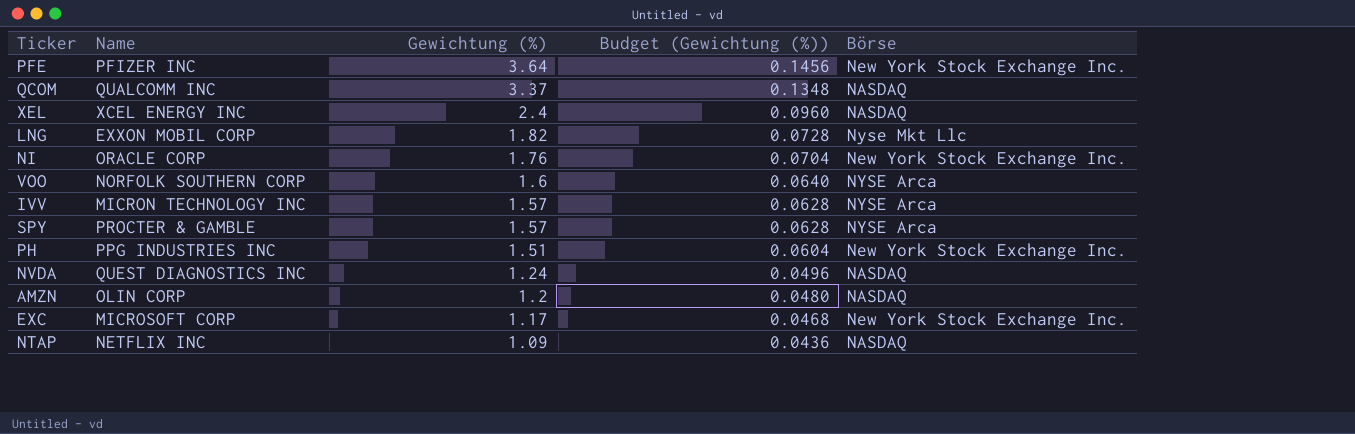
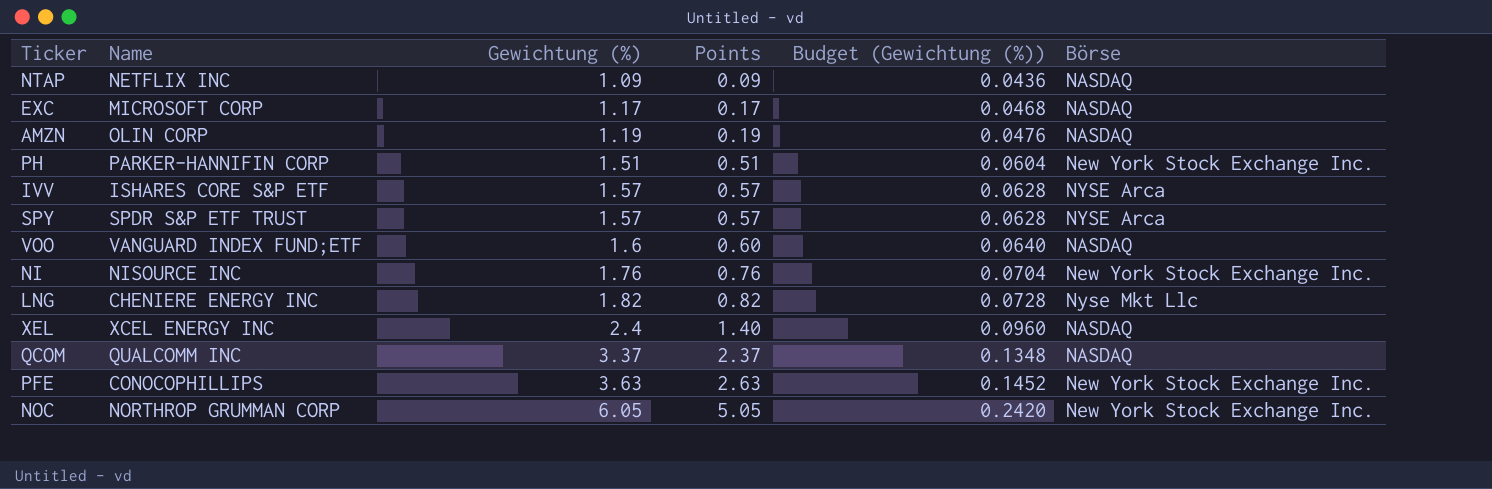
row order: Gewichtung (%) descending -> Gewichtung (%) ascending
column Points | formula: none -> [Gewichtung (%)] - 1
row NVDA: QUEST DIAGNOSTICS INC | 1.24 | 0.0496 | NASDAQ -> none
EXC | Börse: New York Stock Exchange Inc. -> NASDAQ
AMZN | Gewichtung (%): 1.2 -> 1.19
AMZN | Budget (Gewichtung (%)): 0.0480 -> 0.0476
PH | Name: PPG INDUSTRIES INC -> PARKER-HANNIFIN CORP
IVV | Name: MICRON TECHNOLOGY INC -> ISHARES CORE S&P ETF
SPY | Name: PROCTER & GAMBLE -> SPDR S&P ETF TRUST
VOO | Name: NORFOLK SOUTHERN CORP -> VANGUARD INDEX FUND;ETF
VOO | Börse: NYSE Arca -> NASDAQ
NI | Name: ORACLE CORP -> NISOURCE INC
LNG | Name: EXXON MOBIL CORP -> CHENIERE ENERGY INC
PFE | Name: PFIZER INC -> CONOCOPHILLIPS
PFE | Gewichtung (%): 3.64 -> 3.63
PFE | Budget (Gewichtung (%)): 0.1456 -> 0.1452
row NOC: none -> NORTHROP GRUMMAN CORP | 6.05 | 5.05 | 0.2420 | New York Stock Exchange Inc.

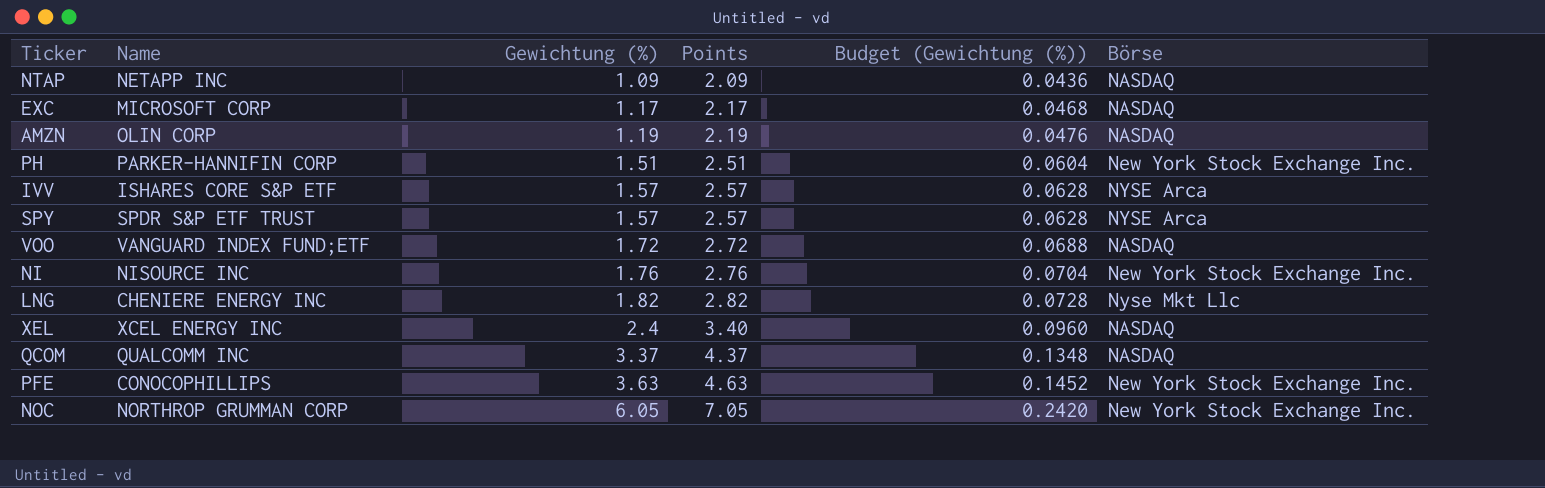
column Points | formula: [Gewichtung (%)] - 1 -> [Gewichtung (%)] + 1
NTAP | Name: NETFLIX INC -> NETAPP INC
VOO | Gewichtung (%): 1.6 -> 1.72
VOO | Budget (Gewichtung (%)): 0.0640 -> 0.0688

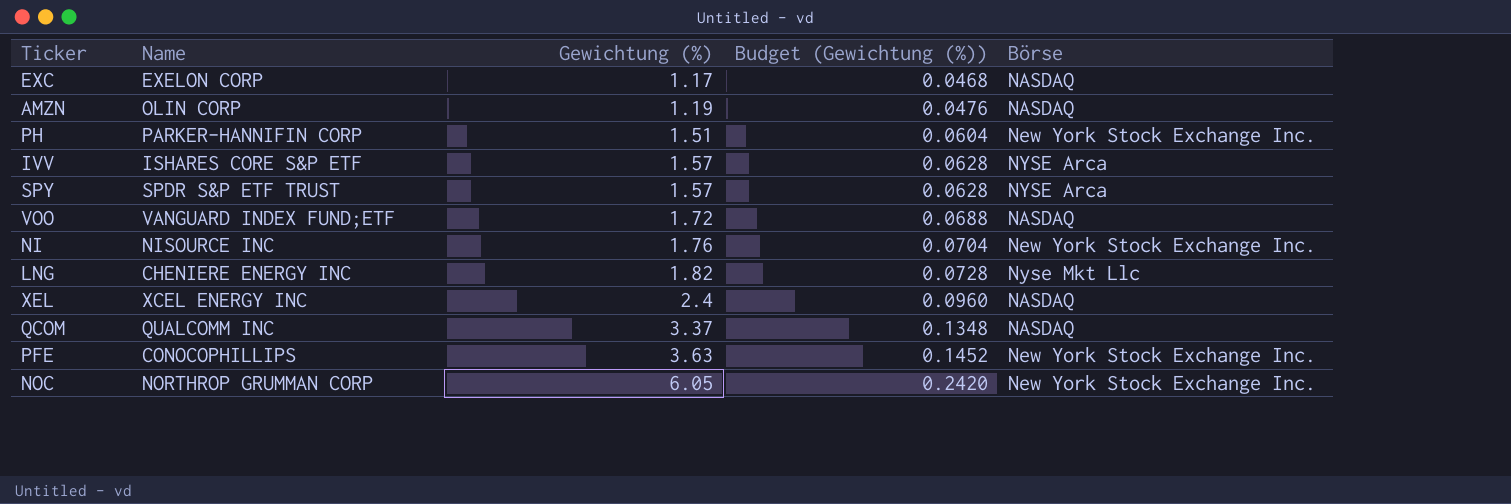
column Points | formula: [Gewichtung (%)] + 1 -> none
row NTAP: NETAPP INC | 1.09 | 2.09 | 0.0436 | NASDAQ -> none
EXC | Name: MICROSOFT CORP -> EXELON CORP

